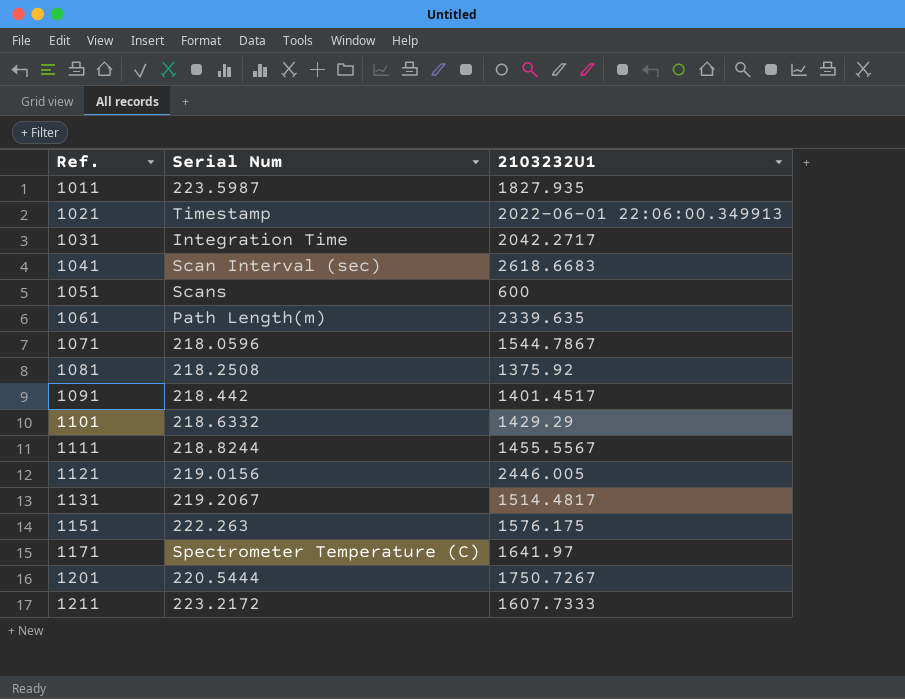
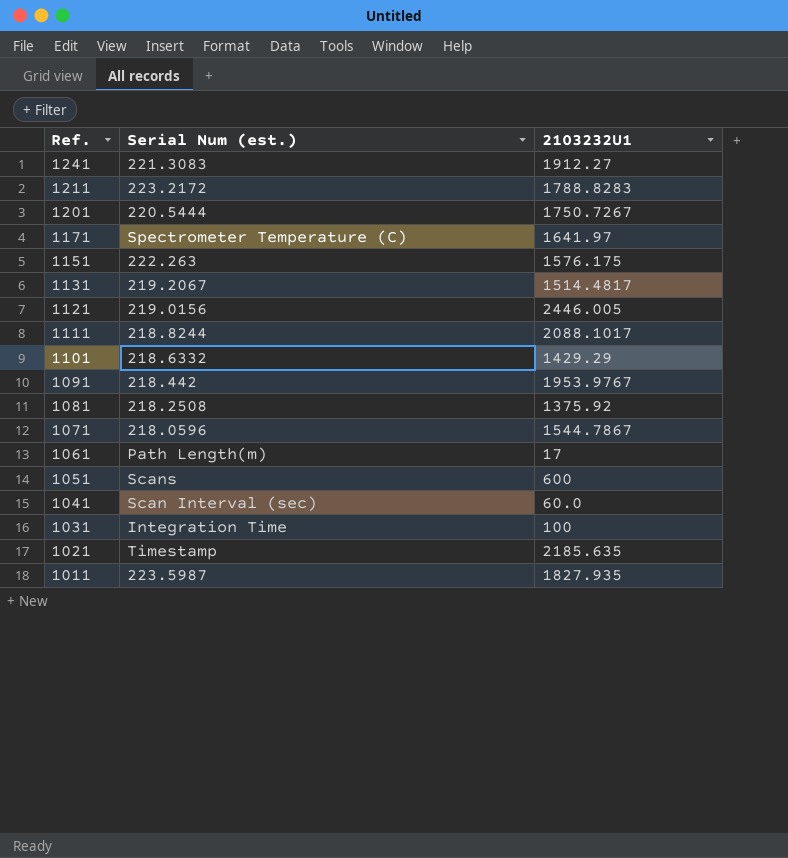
row order: Ref. ascending -> Ref. descending
column name: Serial Num -> Serial Num (est.)
row 1241: none -> 221.3083 | 1912.27
1211 | 2103232U1: 1607.7333 -> 1788.8283
1111 | 2103232U1: 1455.5567 -> 2088.1017
1091 | 2103232U1: 1401.4517 -> 1953.9767
1061 | 2103232U1: 2339.635 -> 17
1041 | 2103232U1: 2618.6683 -> 60.0
1031 | 2103232U1: 2042.2717 -> 100
1021 | 2103232U1: 2022-06-01 22:06:00.349913 -> 2185.635

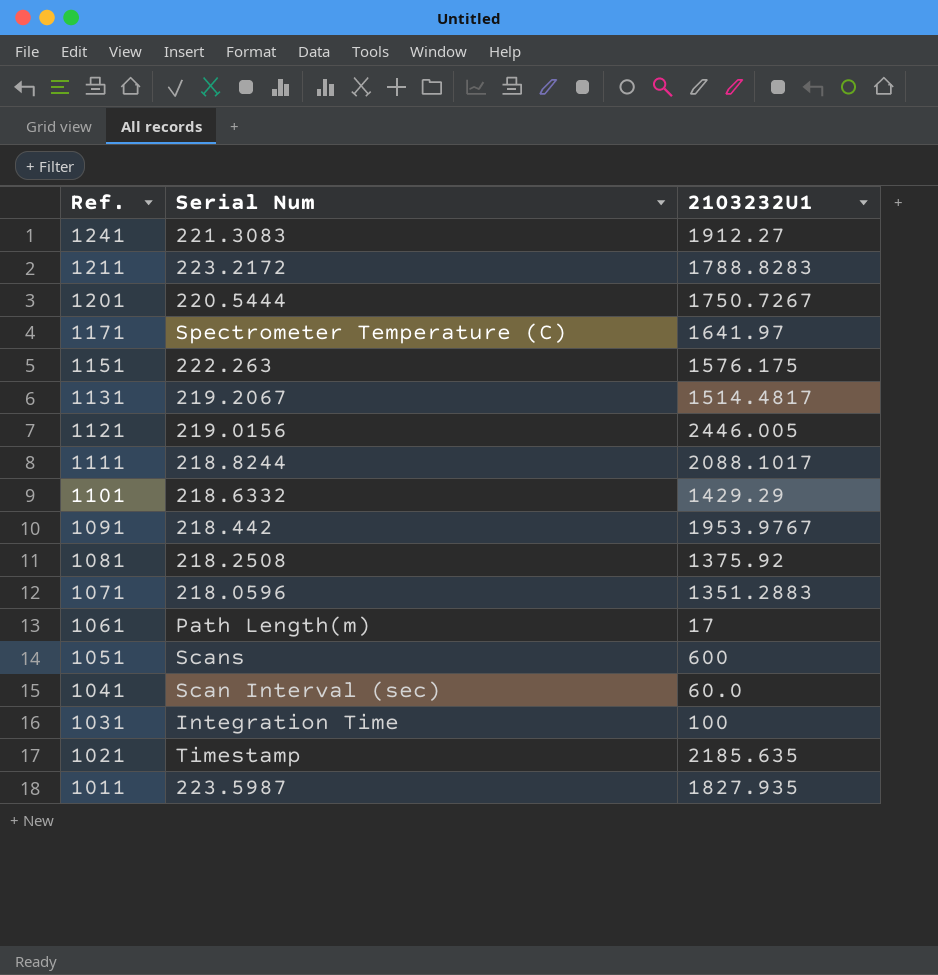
column name: Serial Num (est.) -> Serial Num
1071 | 2103232U1: 1544.7867 -> 1351.2883

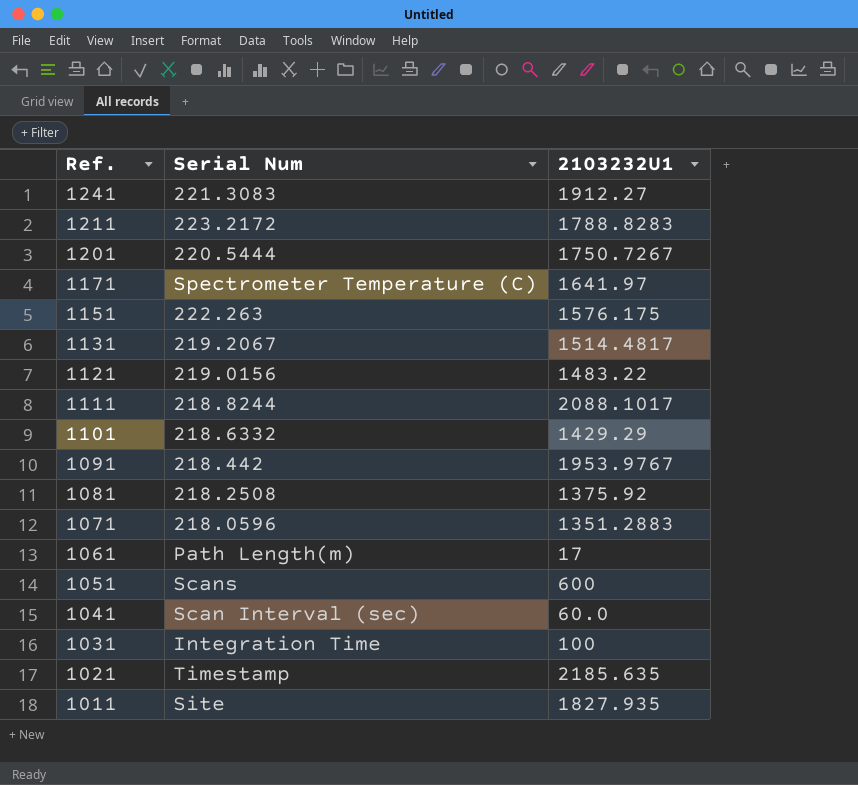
1121 | 2103232U1: 2446.005 -> 1483.22
1011 | Serial Num: 223.5987 -> Site

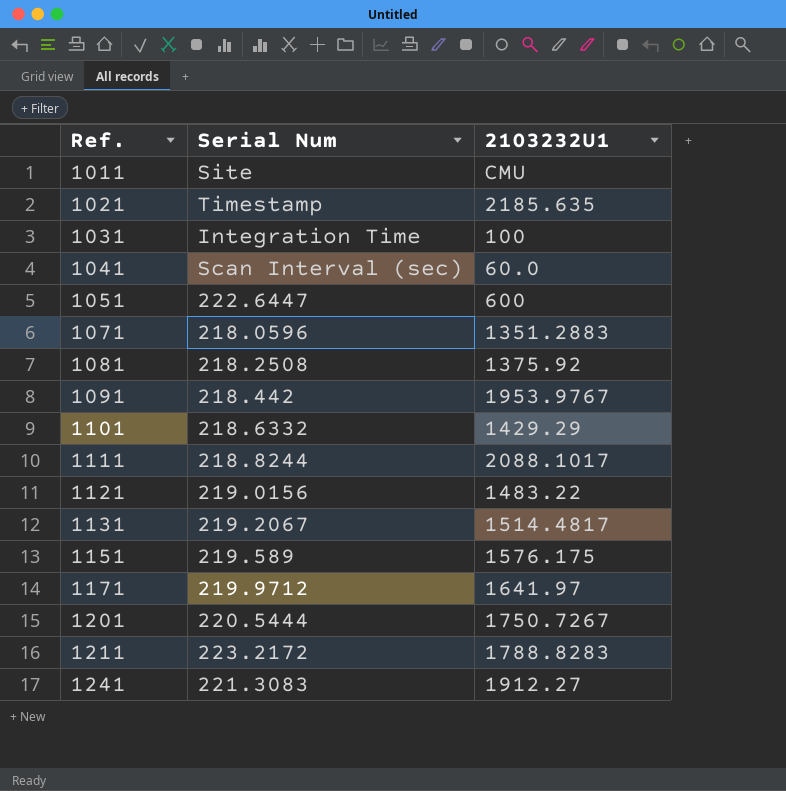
row order: Ref. descending -> Ref. ascending
row 1061: Path Length(m) | 17 -> none
1011 | 2103232U1: 1827.935 -> CMU
1051 | Serial Num: Scans -> 222.6447
1151 | Serial Num: 222.263 -> 219.589
1171 | Serial Num: Spectrometer Temperature (C) -> 219.9712

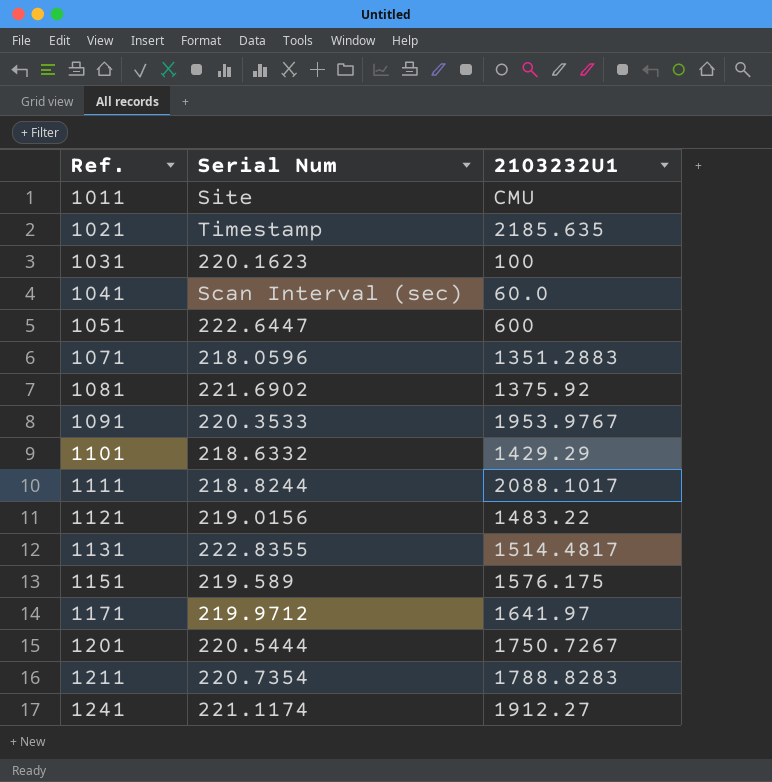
1031 | Serial Num: Integration Time -> 220.1623
1081 | Serial Num: 218.2508 -> 221.6902
1091 | Serial Num: 218.442 -> 220.3533
1131 | Serial Num: 219.2067 -> 222.8355
1211 | Serial Num: 223.2172 -> 220.7354
1241 | Serial Num: 221.3083 -> 221.1174

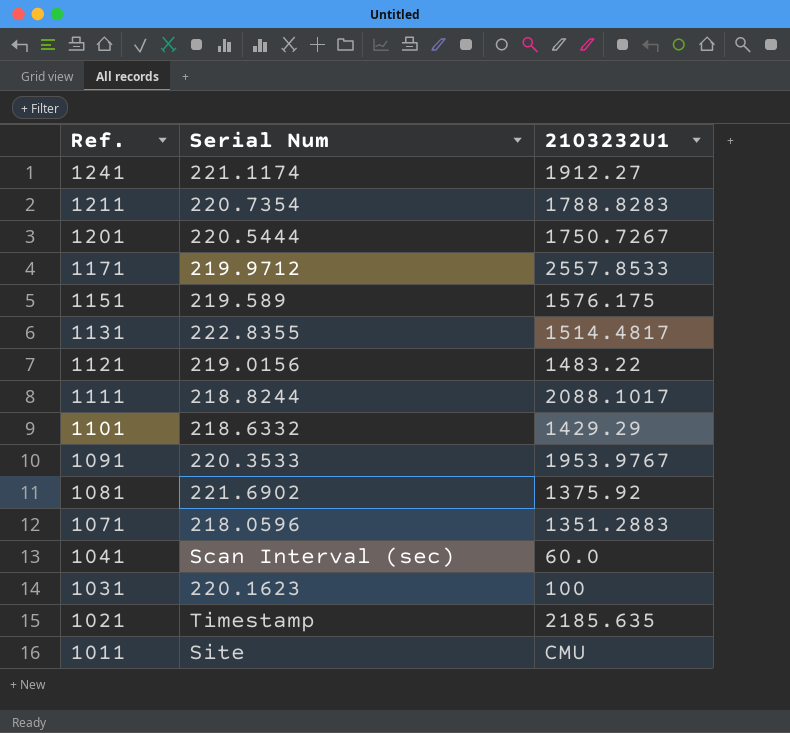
row order: Ref. ascending -> Ref. descending
row 1051: 222.6447 | 600 -> none
1171 | 2103232U1: 1641.97 -> 2557.8533

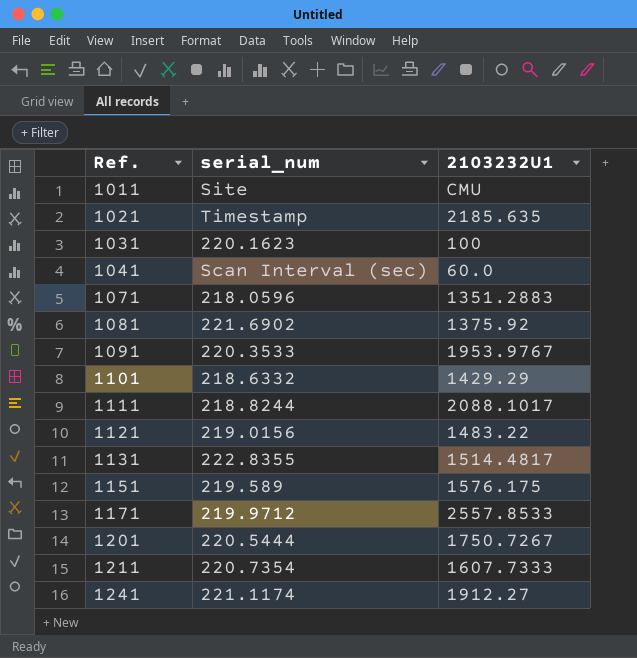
row order: Ref. descending -> Ref. ascending
column name: Serial Num -> serial_num
1211 | 2103232U1: 1788.8283 -> 1607.7333

